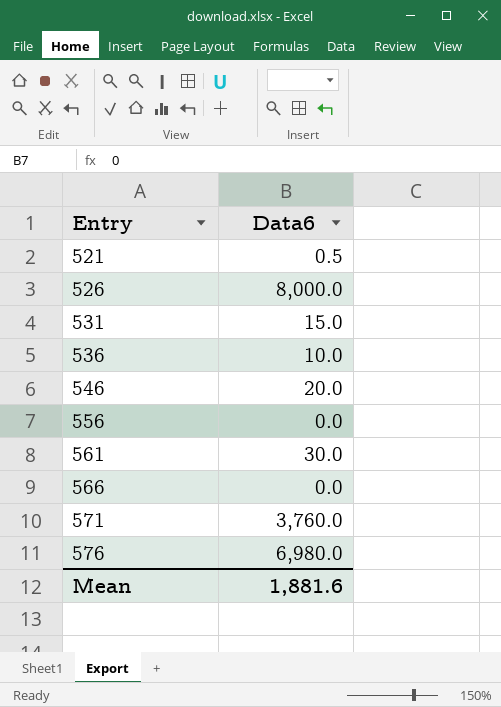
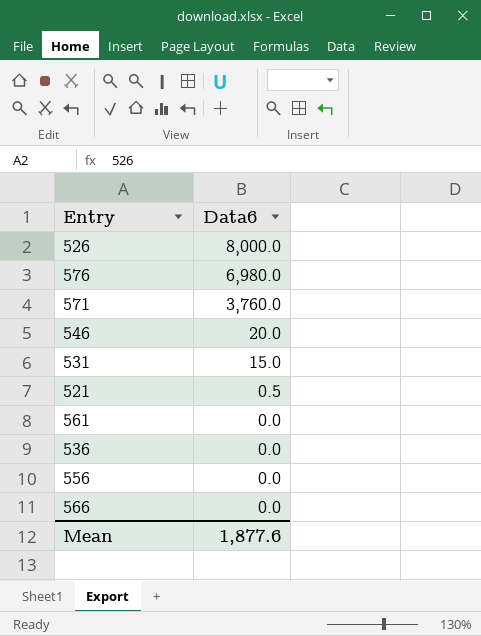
row order: Entry ascending -> Data6 descending
561 | Data6: 30.0 -> 0.0
536 | Data6: 10.0 -> 0.0
Mean | Data6: 1,881.6 -> 1,877.6

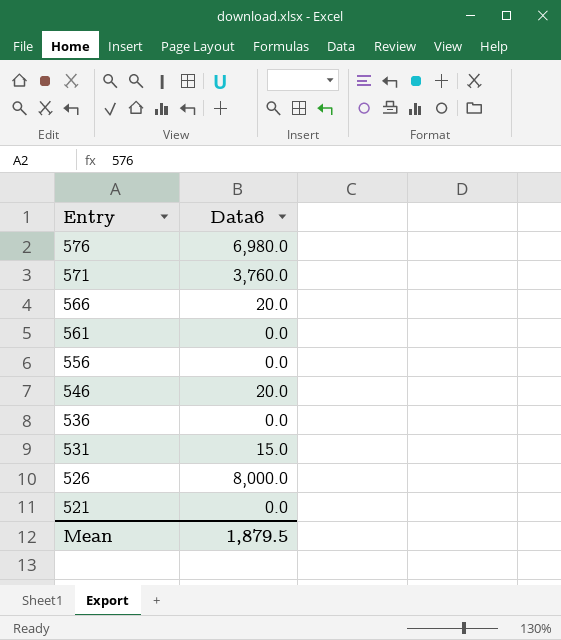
row order: Data6 descending -> Entry descending
566 | Data6: 0.0 -> 20.0
521 | Data6: 0.5 -> 0.0
Mean | Data6: 1,877.6 -> 1,879.5

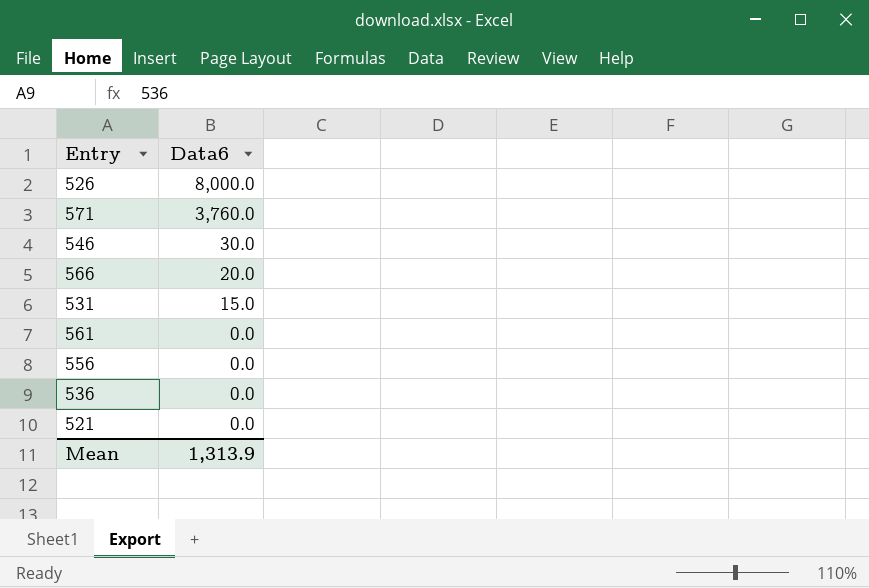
row order: Entry descending -> Data6 descending
row 576: 6,980.0 -> none
546 | Data6: 20.0 -> 30.0
Mean | Data6: 1,879.5 -> 1,313.9

